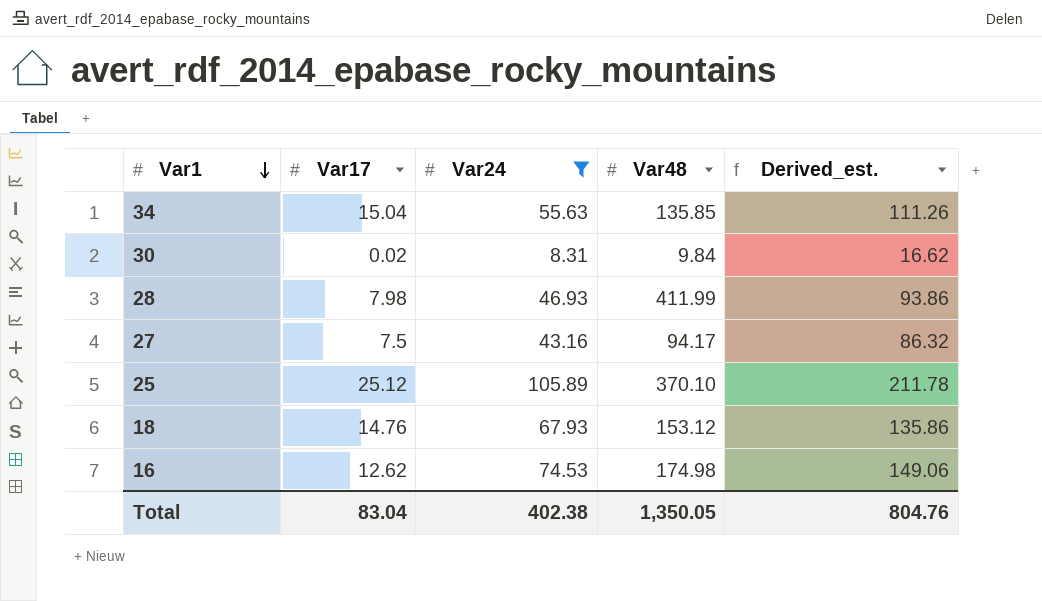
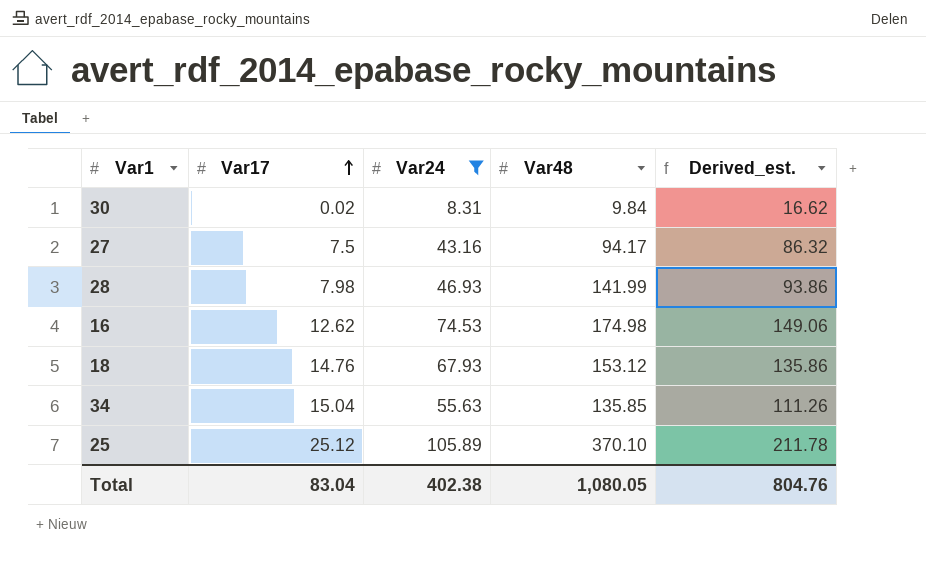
row order: Var1 descending -> Var17 ascending
28 | Var48: 411.99 -> 141.99
Total | Var48: 1,350.05 -> 1,080.05

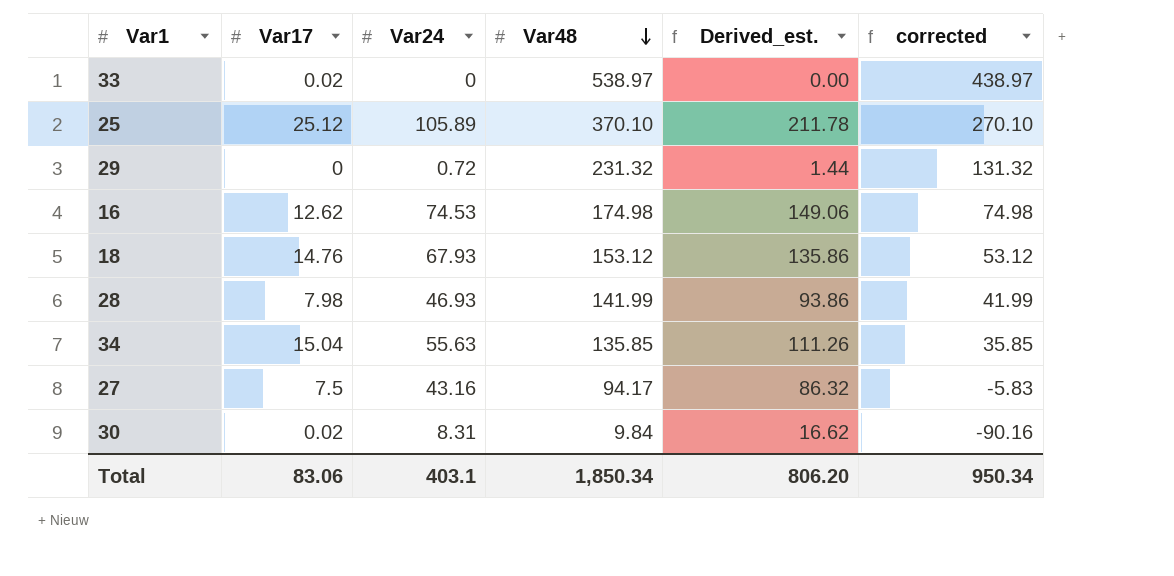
filter: Var24 >= 8.31 -> none
row order: Var17 ascending -> Var48 descending
column corrected | formula: none -> [Var48] - 100
Total | Var17: 83.04 -> 83.06
Total | Var24: 402.38 -> 403.1
Total | Var48: 1,080.05 -> 1,850.34
Total | Derived_est.: 804.76 -> 806.20

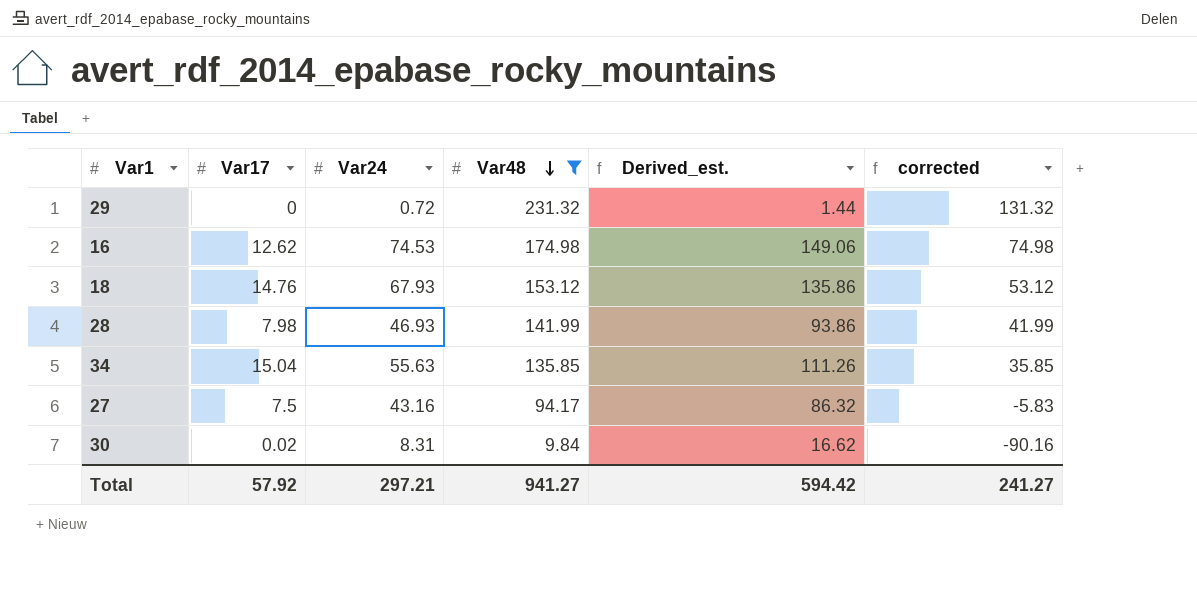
filter: none -> Var48 <= 231.32
Total | Var17: 83.06 -> 57.92
Total | Var24: 403.1 -> 297.21
Total | Var48: 1,850.34 -> 941.27
Total | Derived_est.: 806.20 -> 594.42
Total | corrected: 950.34 -> 241.27

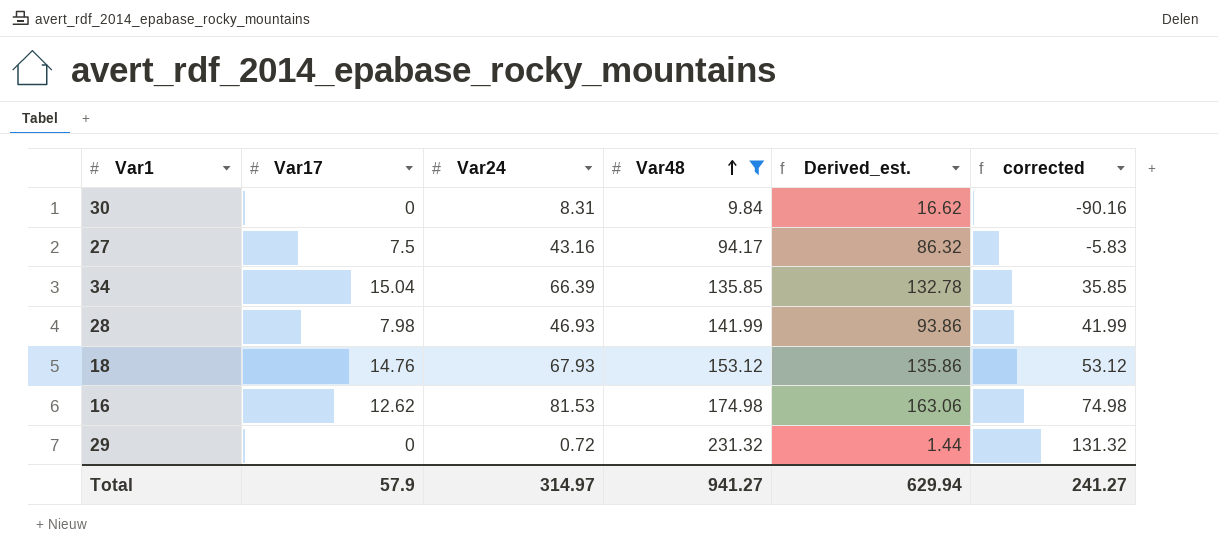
row order: Var48 descending -> Var48 ascending
30 | Var17: 0.02 -> 0
34 | Var24: 55.63 -> 66.39
34 | Derived_est.: 111.26 -> 132.78
16 | Var24: 74.53 -> 81.53
16 | Derived_est.: 149.06 -> 163.06
Total | Var17: 57.92 -> 57.9
Total | Var24: 297.21 -> 314.97
Total | Derived_est.: 594.42 -> 629.94

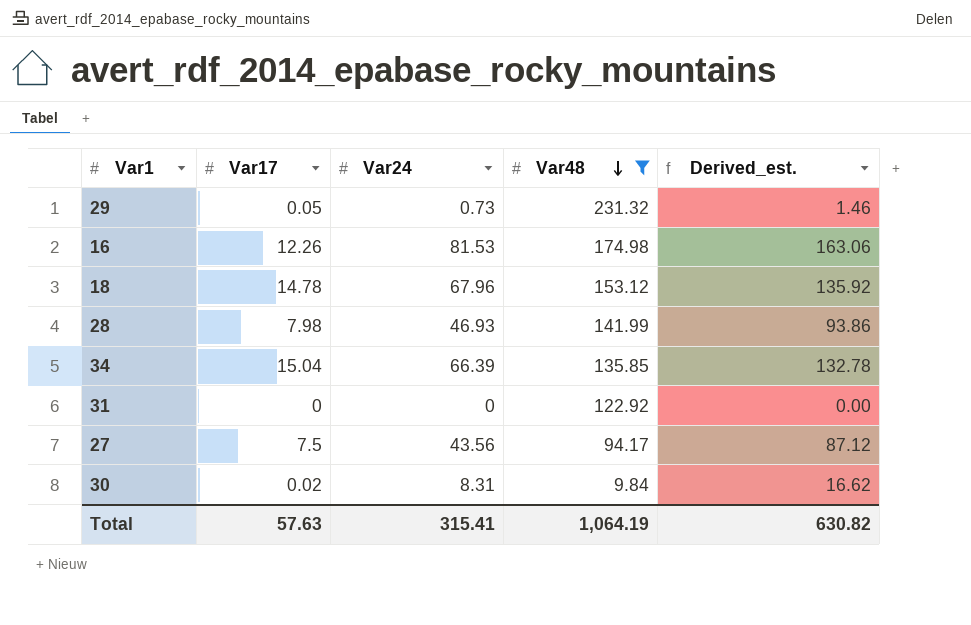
row order: Var48 ascending -> Var48 descending
column corrected | formula: [Var48] - 100 -> none
29 | Var17: 0 -> 0.05
29 | Var24: 0.72 -> 0.73
29 | Derived_est.: 1.44 -> 1.46
16 | Var17: 12.62 -> 12.26
18 | Var17: 14.76 -> 14.78
18 | Var24: 67.93 -> 67.96
18 | Derived_est.: 135.86 -> 135.92
row 31: none -> 0 | 0 | 122.92 | 0.00
27 | Var24: 43.16 -> 43.56
27 | Derived_est.: 86.32 -> 87.12
30 | Var17: 0 -> 0.02
Total | Var17: 57.9 -> 57.63
Total | Var24: 314.97 -> 315.41
Total | Var48: 941.27 -> 1,064.19
Total | Derived_est.: 629.94 -> 630.82

